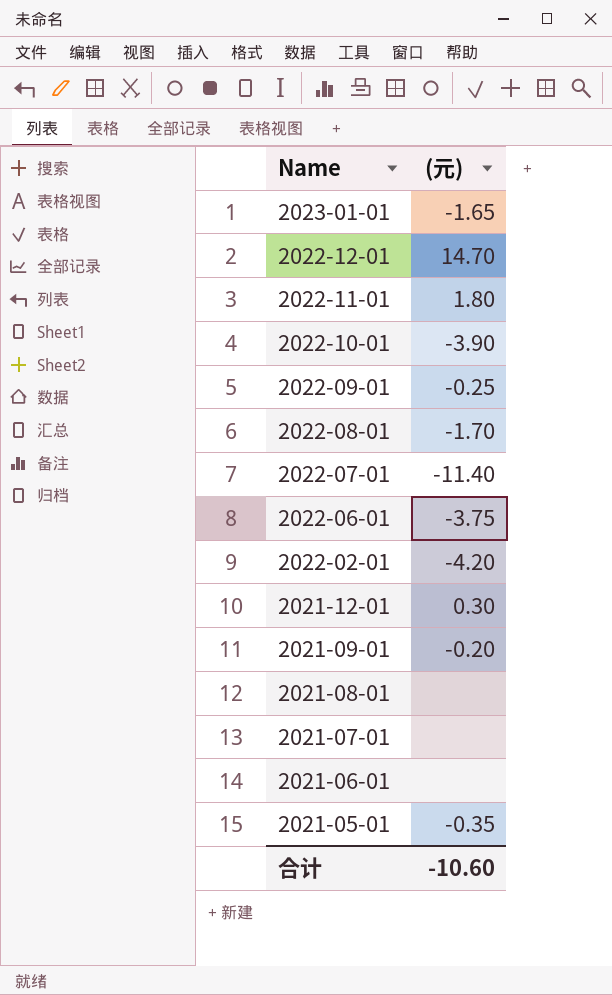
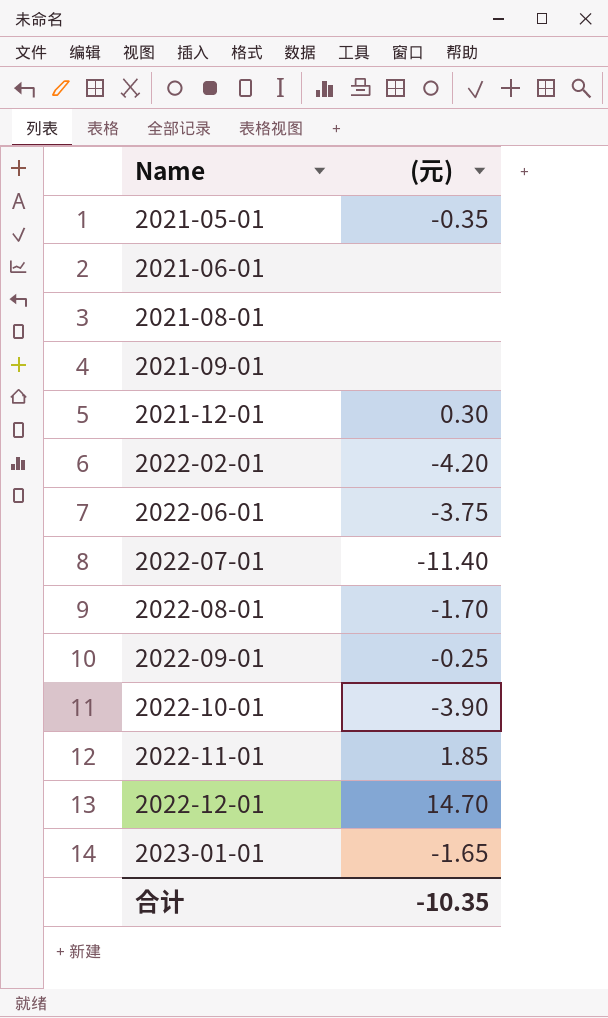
row order: Name descending -> Name ascending
row 2021-07-01: none -> none
2021-09-01 | (元): -0.20 -> none
2022-11-01 | (元): 1.80 -> 1.85
合计 | (元): -10.60 -> -10.35

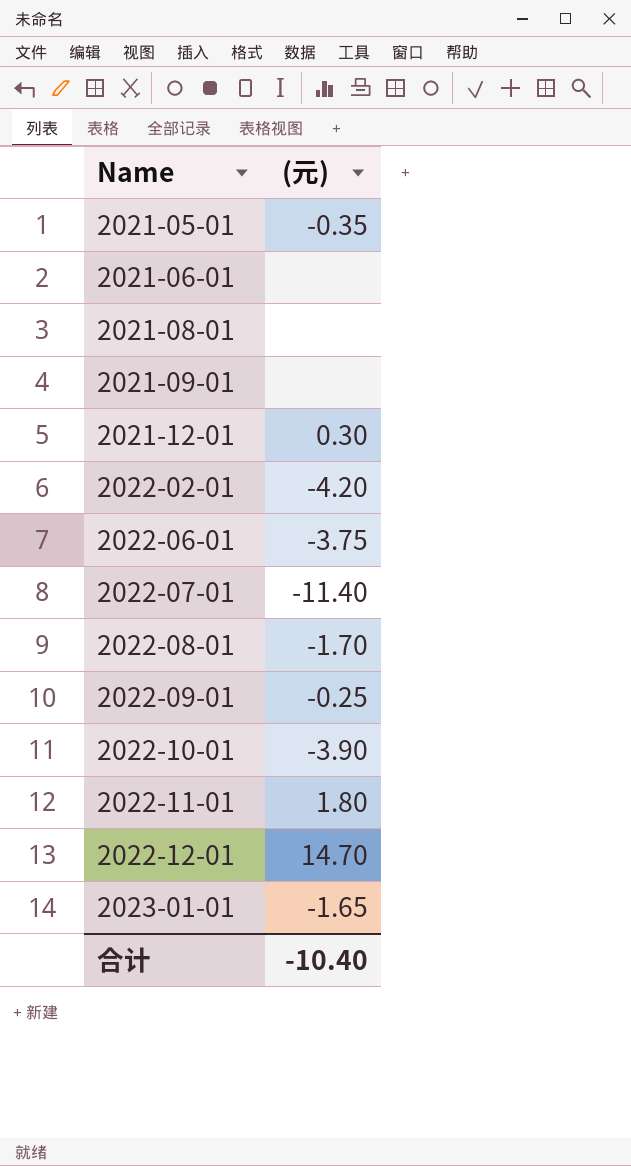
2022-11-01 | (元): 1.85 -> 1.80
合计 | (元): -10.35 -> -10.40

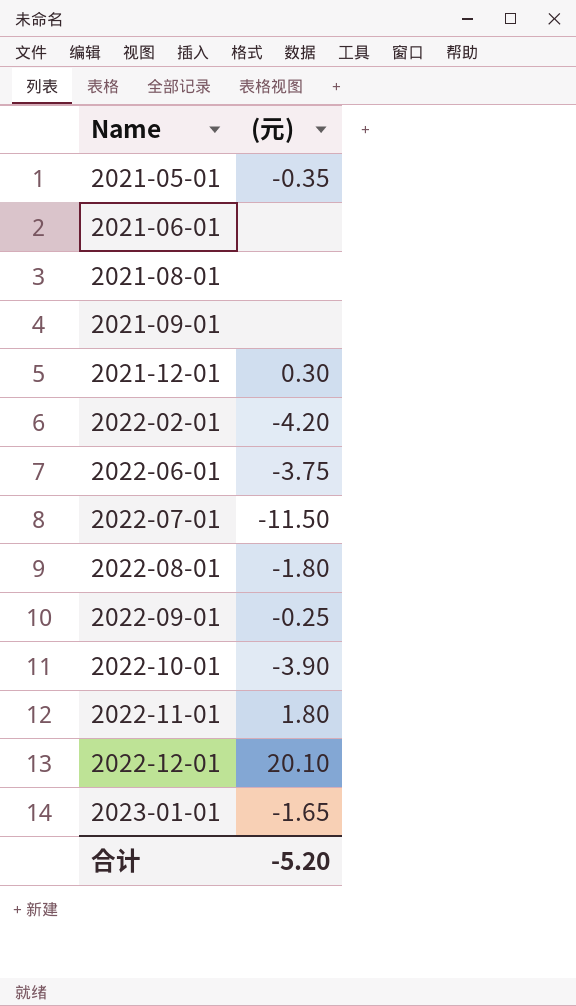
2022-07-01 | (元): -11.40 -> -11.50
2022-08-01 | (元): -1.70 -> -1.80
2022-12-01 | (元): 14.70 -> 20.10
合计 | (元): -10.40 -> -5.20

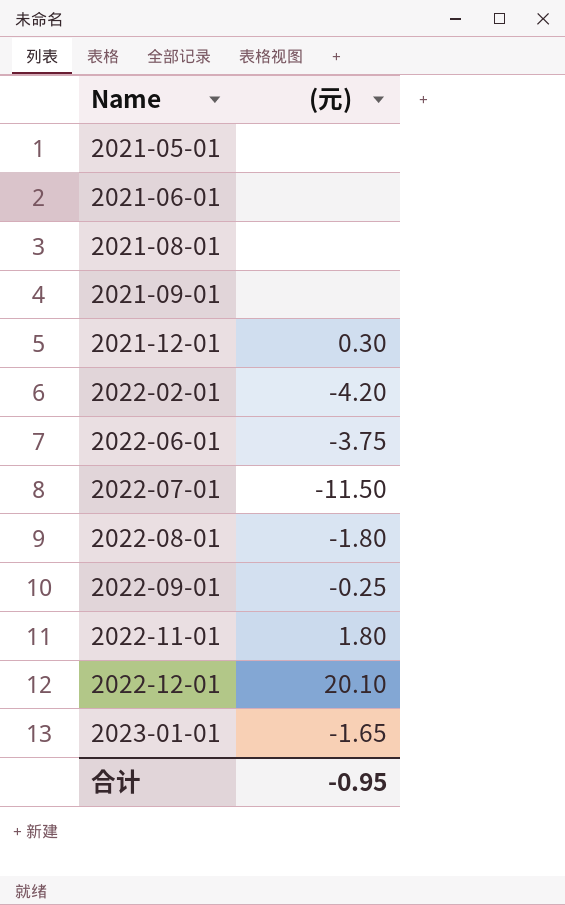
row 2022-10-01: -3.90 -> none
2021-05-01 | (元): -0.35 -> none
合计 | (元): -5.20 -> -0.95

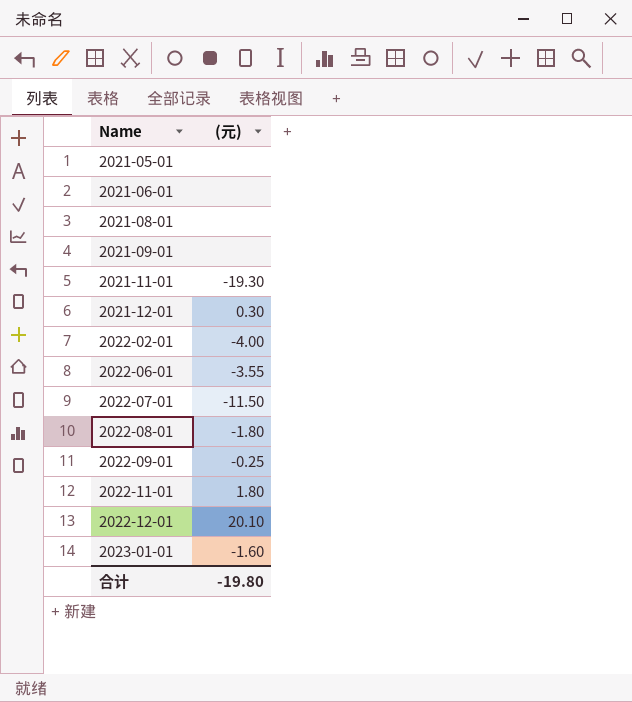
row 2021-11-01: none -> -19.30
2022-02-01 | (元): -4.20 -> -4.00
2022-06-01 | (元): -3.75 -> -3.55
2023-01-01 | (元): -1.65 -> -1.60
合计 | (元): -0.95 -> -19.80

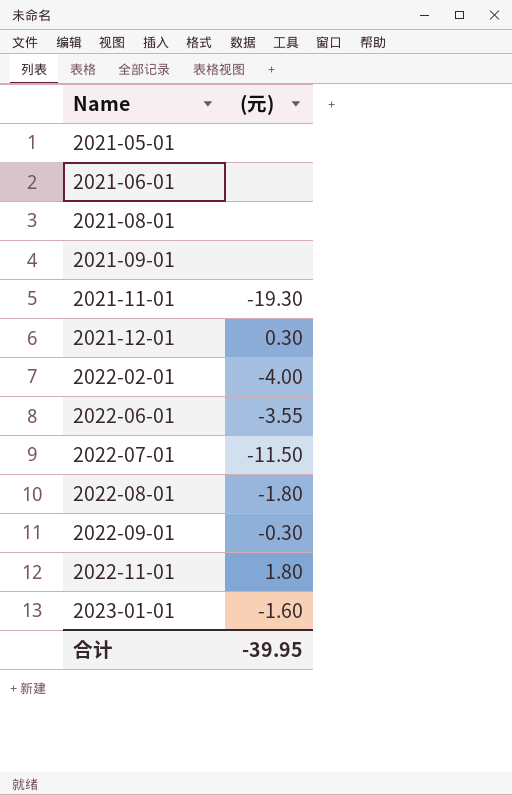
row 2022-12-01: 20.10 -> none
2022-09-01 | (元): -0.25 -> -0.30
合计 | (元): -19.80 -> -39.95

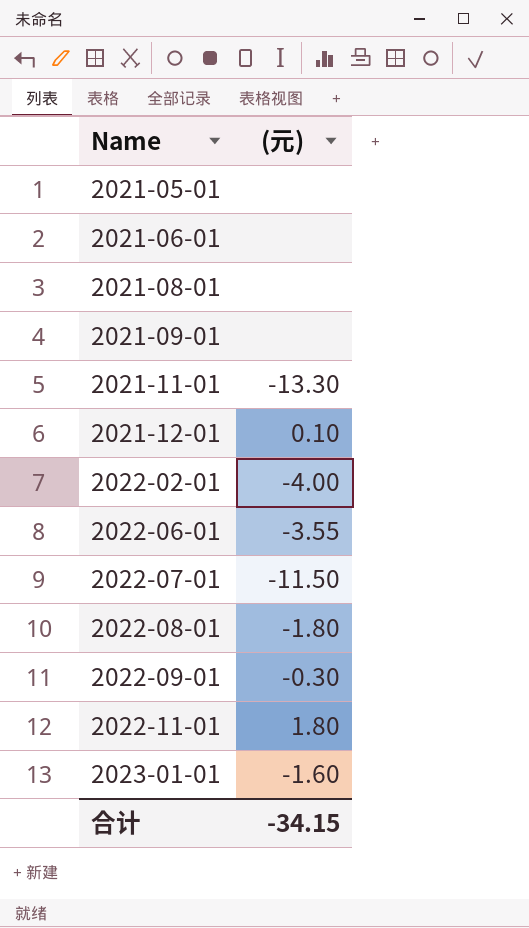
2021-11-01 | (元): -19.30 -> -13.30
2021-12-01 | (元): 0.30 -> 0.10
合计 | (元): -39.95 -> -34.15

